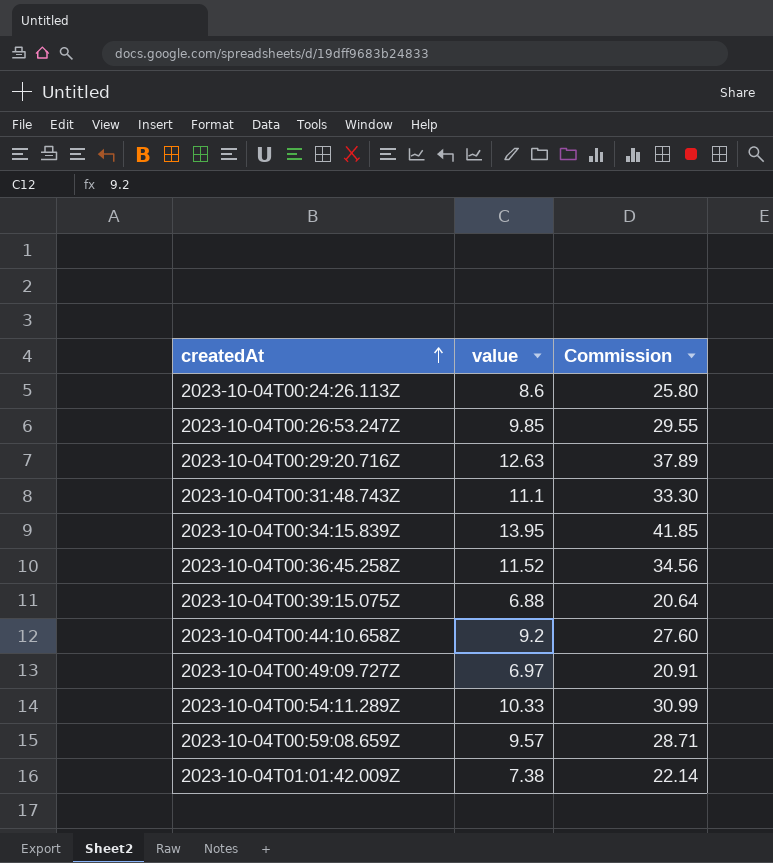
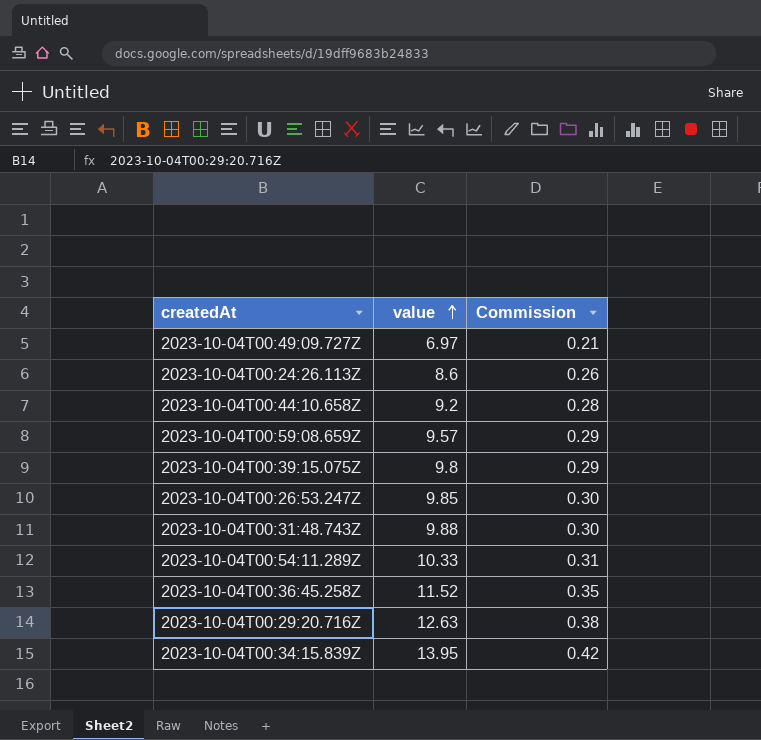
row order: createdAt ascending -> value ascending
column Commission | formula: [value] * 3 -> [value] * 0.03
row 2023-10-04T01:01:42.009Z: 7.38 | 22.14 -> none
2023-10-04T00:39:15.075Z | value: 6.88 -> 9.8
2023-10-04T00:31:48.743Z | value: 11.1 -> 9.88

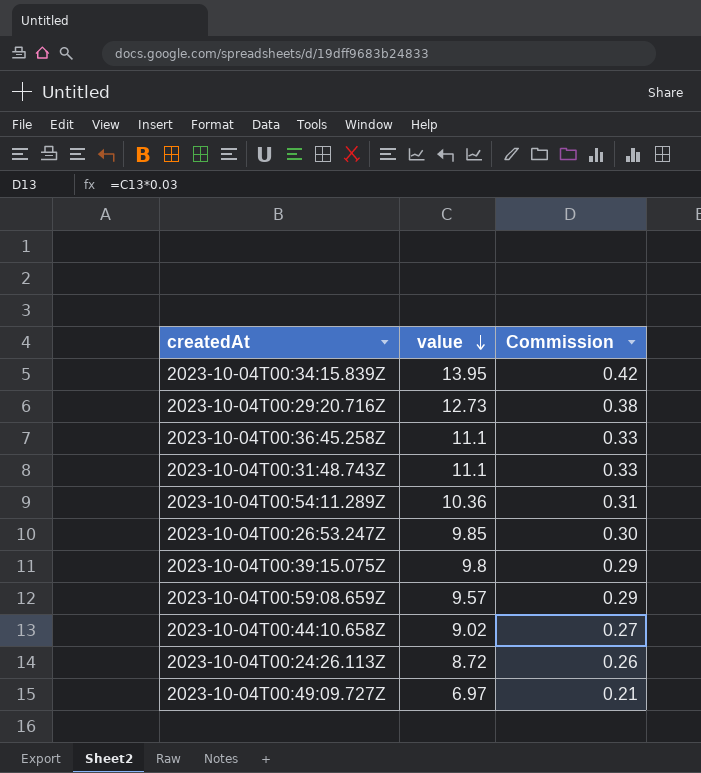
row order: value ascending -> value descending
2023-10-04T00:29:20.716Z | value: 12.63 -> 12.73
2023-10-04T00:36:45.258Z | value: 11.52 -> 11.1
2023-10-04T00:36:45.258Z | Commission: 0.35 -> 0.33
2023-10-04T00:31:48.743Z | value: 9.88 -> 11.1
2023-10-04T00:31:48.743Z | Commission: 0.30 -> 0.33
2023-10-04T00:54:11.289Z | value: 10.33 -> 10.36
2023-10-04T00:44:10.658Z | value: 9.2 -> 9.02
2023-10-04T00:44:10.658Z | Commission: 0.28 -> 0.27
2023-10-04T00:24:26.113Z | value: 8.6 -> 8.72

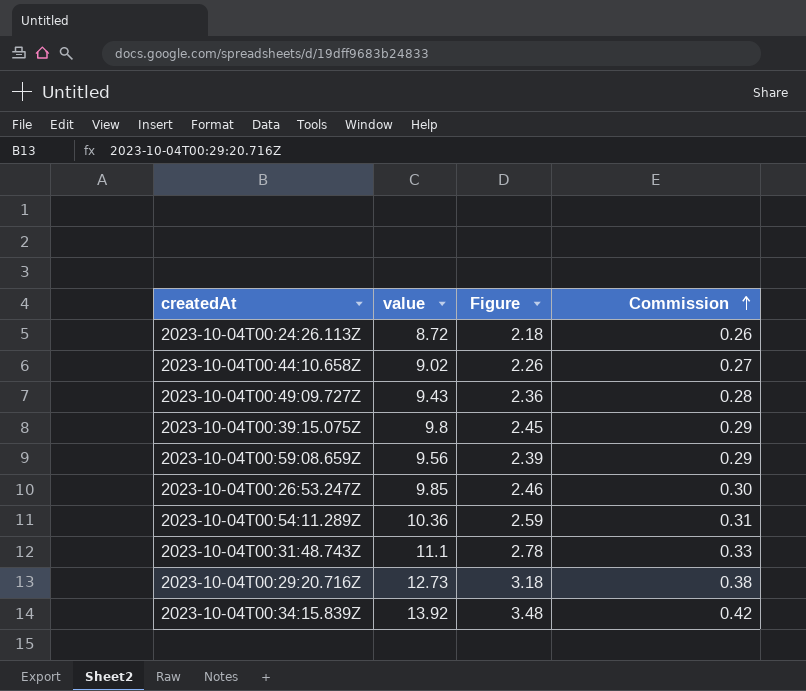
row order: value descending -> Commission ascending
column Figure | formula: none -> [value] * 0.25
row 2023-10-04T00:36:45.258Z: 11.1 | 0.33 -> none
2023-10-04T00:49:09.727Z | value: 6.97 -> 9.43
2023-10-04T00:49:09.727Z | Commission: 0.21 -> 0.28
2023-10-04T00:59:08.659Z | value: 9.57 -> 9.56
2023-10-04T00:34:15.839Z | value: 13.95 -> 13.92

